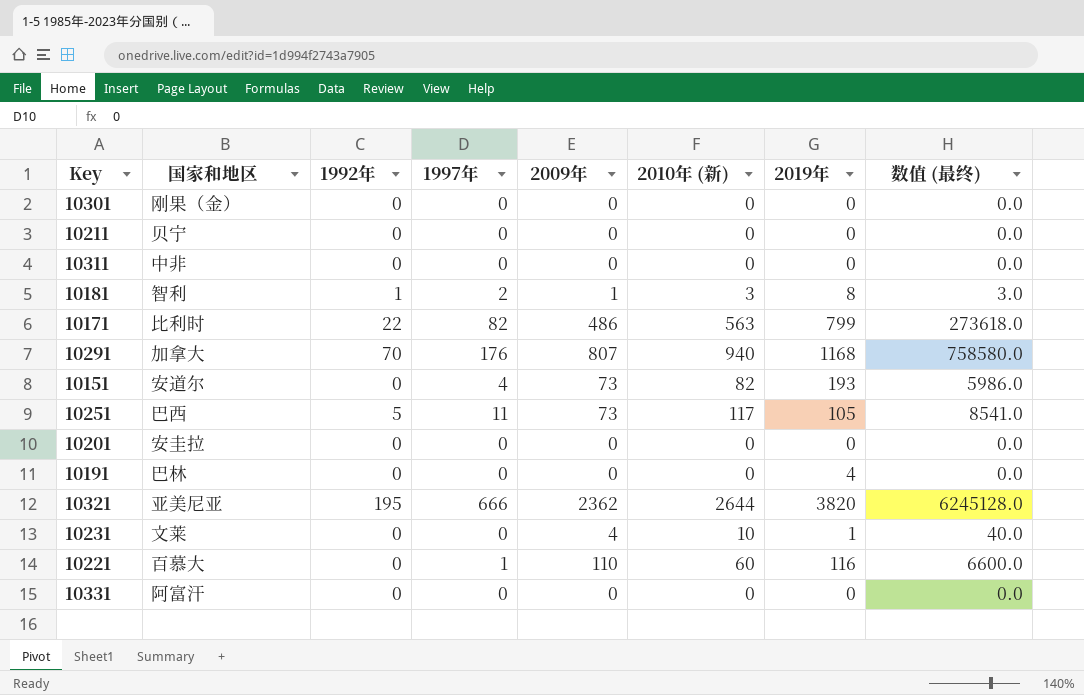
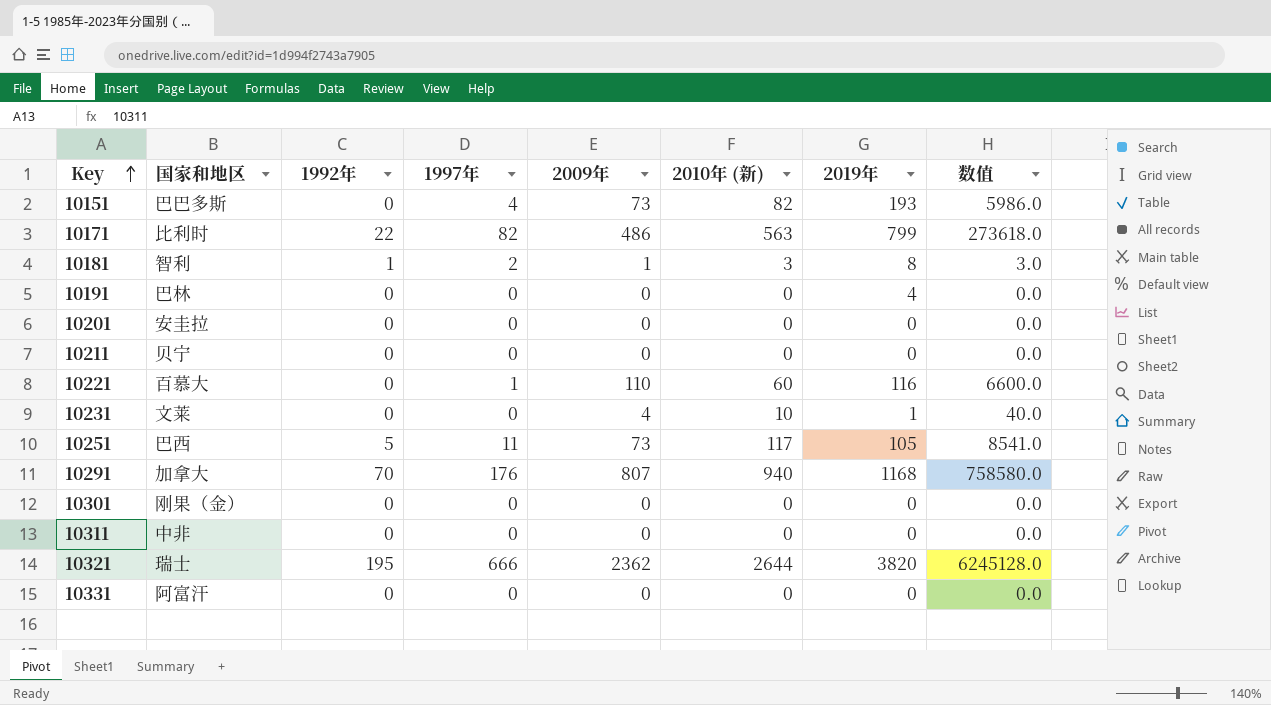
row order: none -> Key ascending
column name: 数值 (最终) -> 数值
10151 | 国家和地区: 安道尔 -> 巴巴多斯
10321 | 国家和地区: 亚美尼亚 -> 瑞士

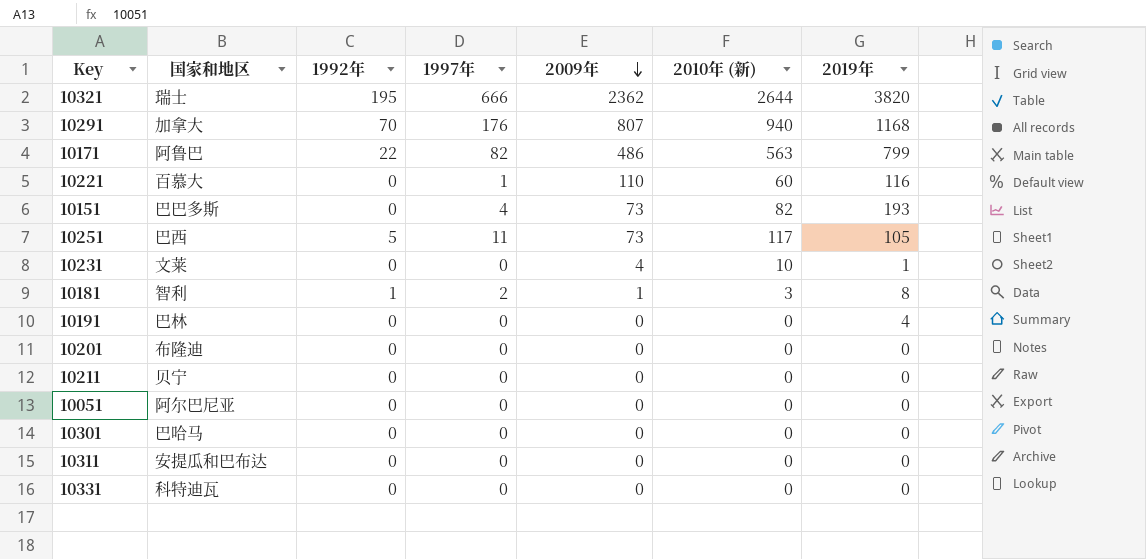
row order: Key ascending -> 2009年 descending
column 数值 | formula: [2009年] * [2010年 (新)] -> none
10171 | 国家和地区: 比利时 -> 阿鲁巴
10201 | 国家和地区: 安圭拉 -> 布隆迪
row 10051: none -> 阿尔巴尼亚 | 0 | 0 | 0 | 0 | 0
10301 | 国家和地区: 刚果（金） -> 巴哈马
10311 | 国家和地区: 中非 -> 安提瓜和巴布达
10331 | 国家和地区: 阿富汗 -> 科特迪瓦

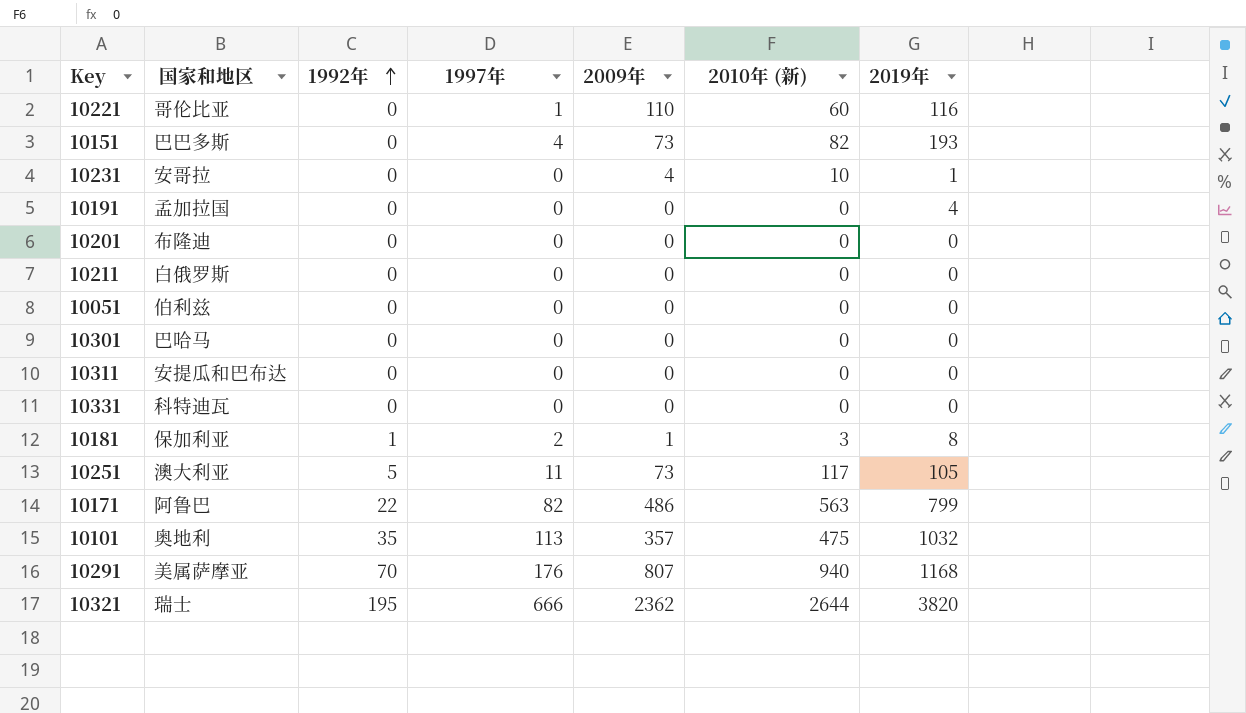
row order: 2009年 descending -> 1992年 ascending
10221 | 国家和地区: 百慕大 -> 哥伦比亚
10231 | 国家和地区: 文莱 -> 安哥拉
10191 | 国家和地区: 巴林 -> 孟加拉国
10211 | 国家和地区: 贝宁 -> 白俄罗斯
10051 | 国家和地区: 阿尔巴尼亚 -> 伯利兹
10181 | 国家和地区: 智利 -> 保加利亚
10251 | 国家和地区: 巴西 -> 澳大利亚
row 10101: none -> 奥地利 | 35 | 113 | 357 | 475 | 1032
10291 | 国家和地区: 加拿大 -> 美属萨摩亚

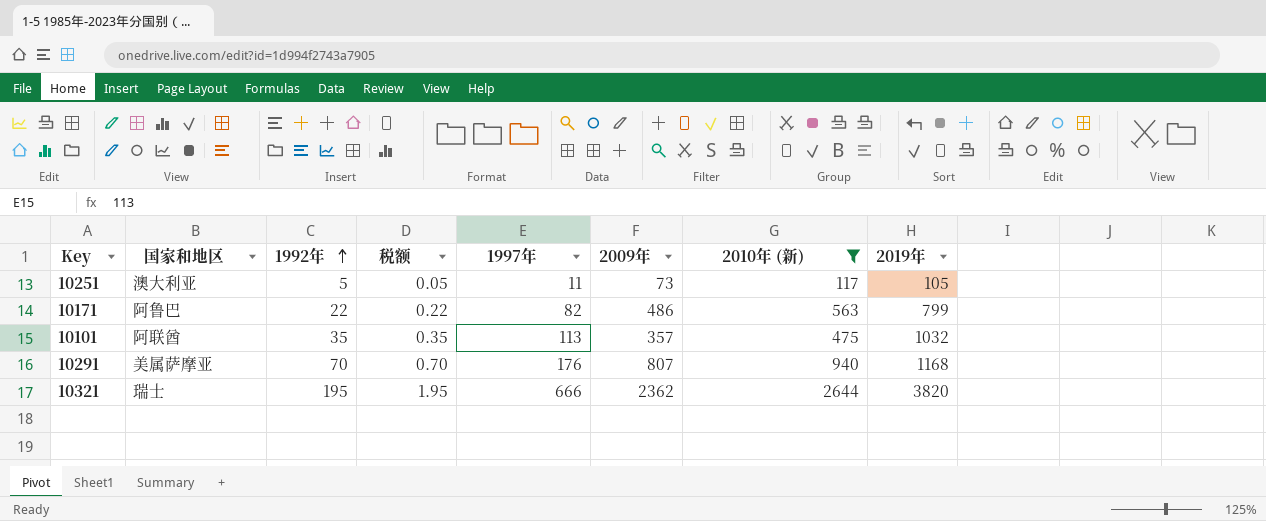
filter: none -> 2010年 (新) >= 117
column 税额 | formula: none -> [1992年] * 0.01
10101 | 国家和地区: 奥地利 -> 阿联酋

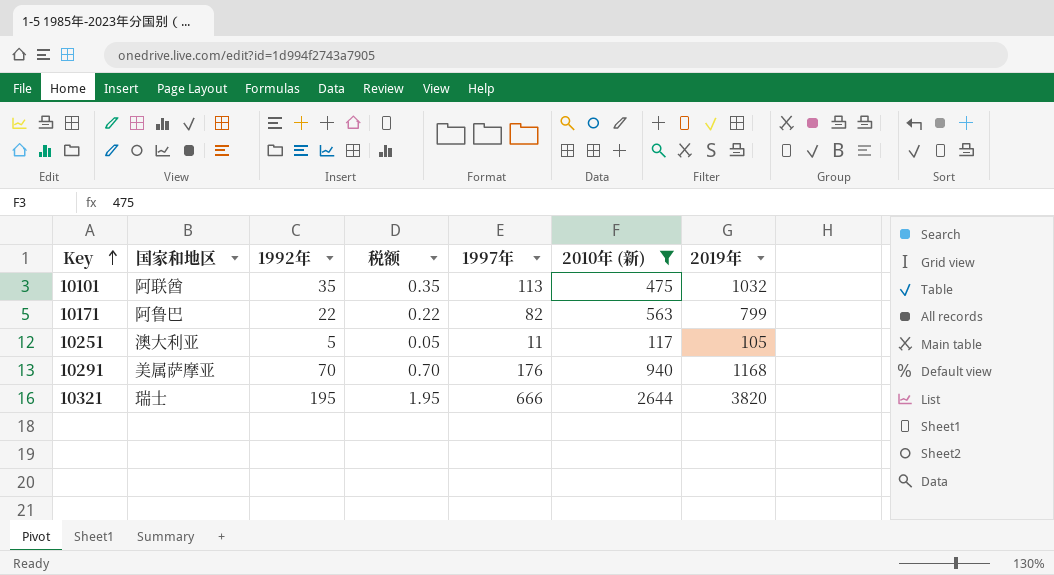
row order: 1992年 ascending -> Key ascending
column 2009年 | position: 6 -> none

